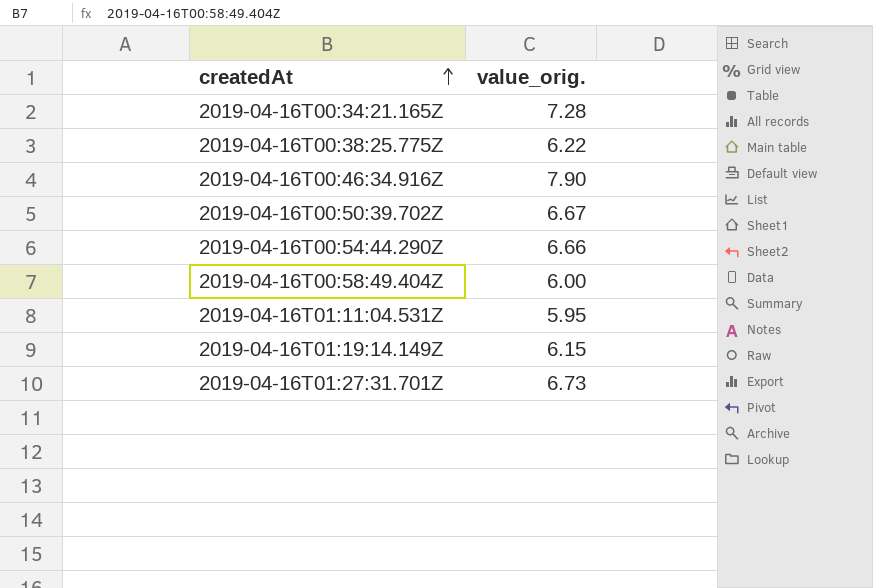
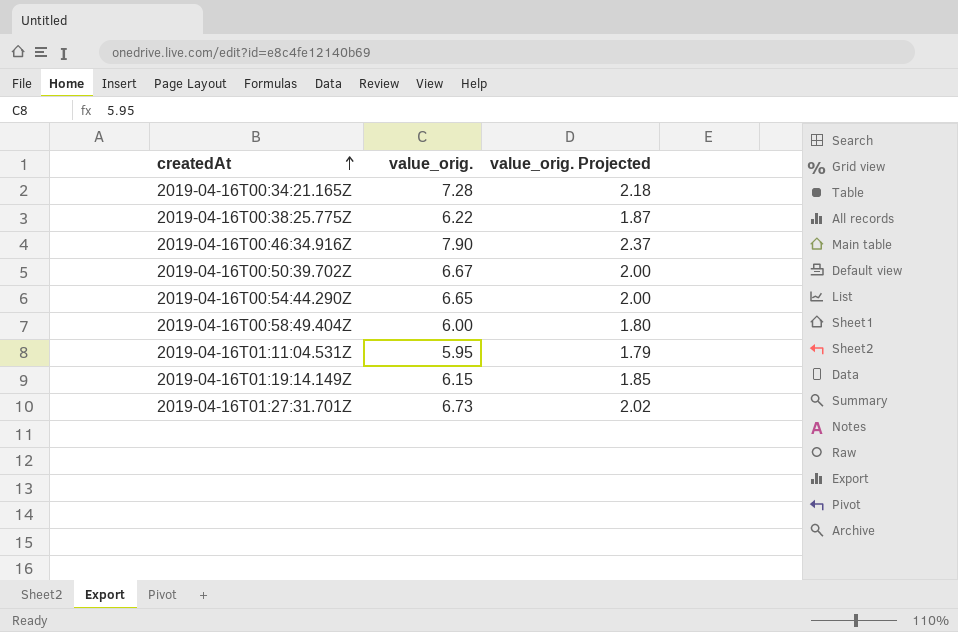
column value_orig. Projected | formula: none -> [value_orig.] * 0.3
2019-04-16T00:54:44.290Z | value_orig.: 6.66 -> 6.65

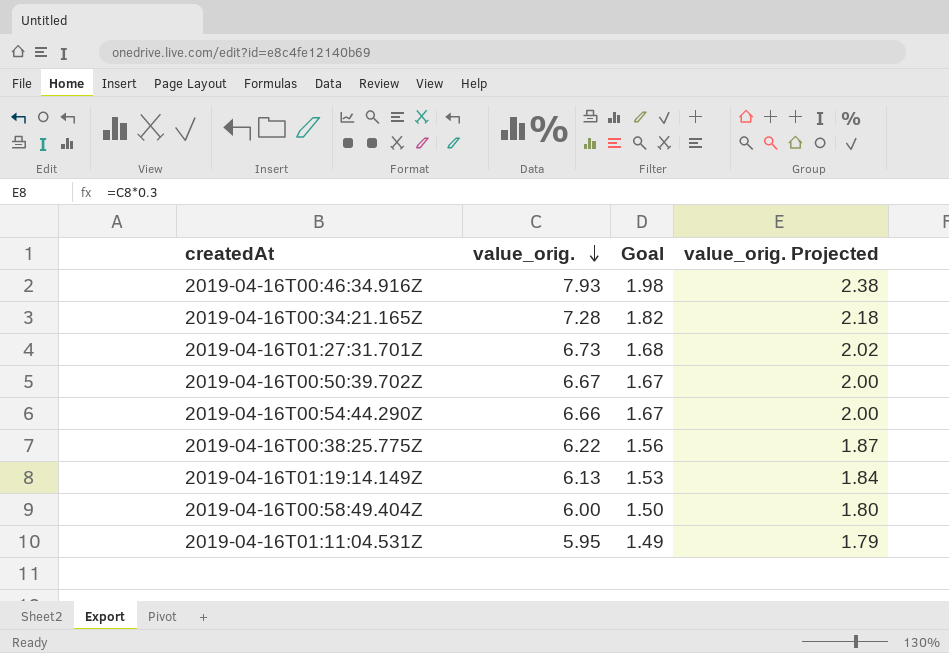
row order: createdAt ascending -> value_orig. descending
column Goal | formula: none -> [value_orig.] * 0.25
2019-04-16T00:46:34.916Z | value_orig.: 7.90 -> 7.93
2019-04-16T00:46:34.916Z | value_orig. Projected: 2.37 -> 2.38
2019-04-16T00:54:44.290Z | value_orig.: 6.65 -> 6.66
2019-04-16T01:19:14.149Z | value_orig.: 6.15 -> 6.13
2019-04-16T01:19:14.149Z | value_orig. Projected: 1.85 -> 1.84

